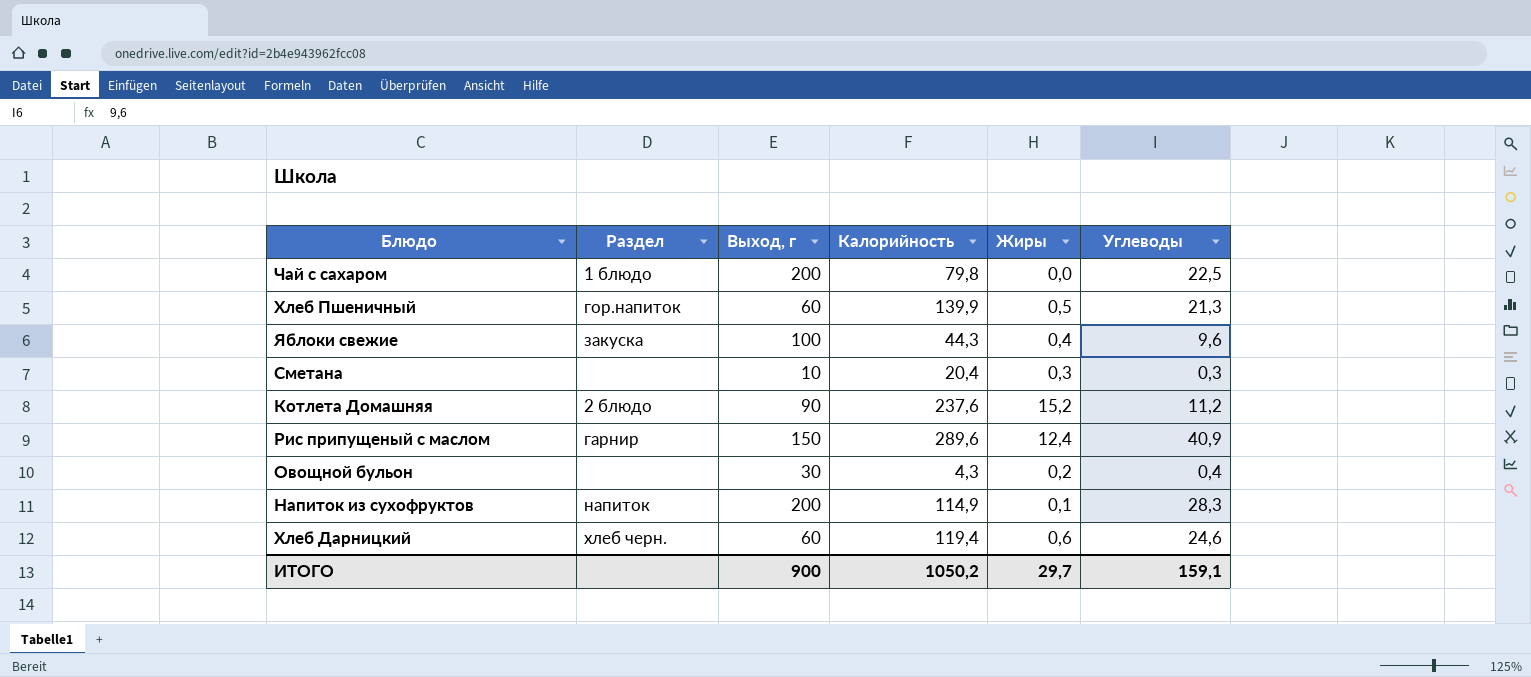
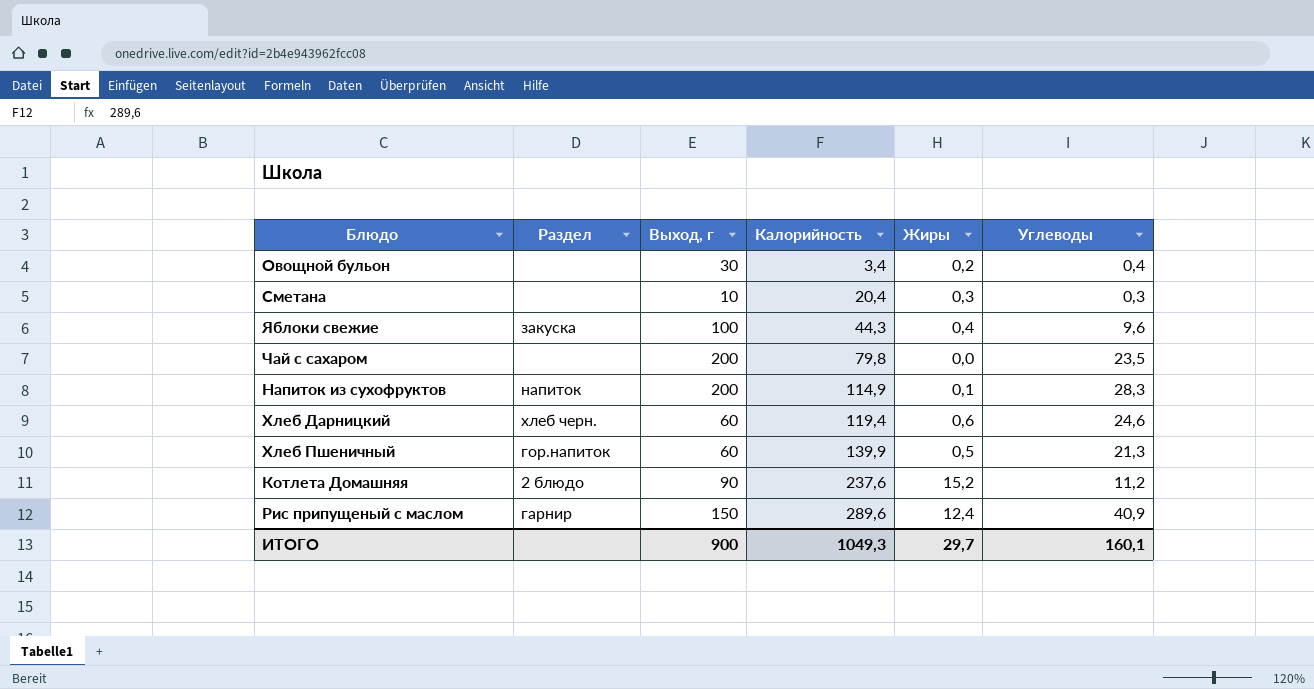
row order: none -> Калорийность ascending
Овощной бульон | Калорийность: 4,3 -> 3,4
Чай с сахаром | Раздел: 1 блюдо -> none
Чай с сахаром | Углеводы: 22,5 -> 23,5
ИТОГО | Калорийность: 1050,2 -> 1049,3
ИТОГО | Углеводы: 159,1 -> 160,1

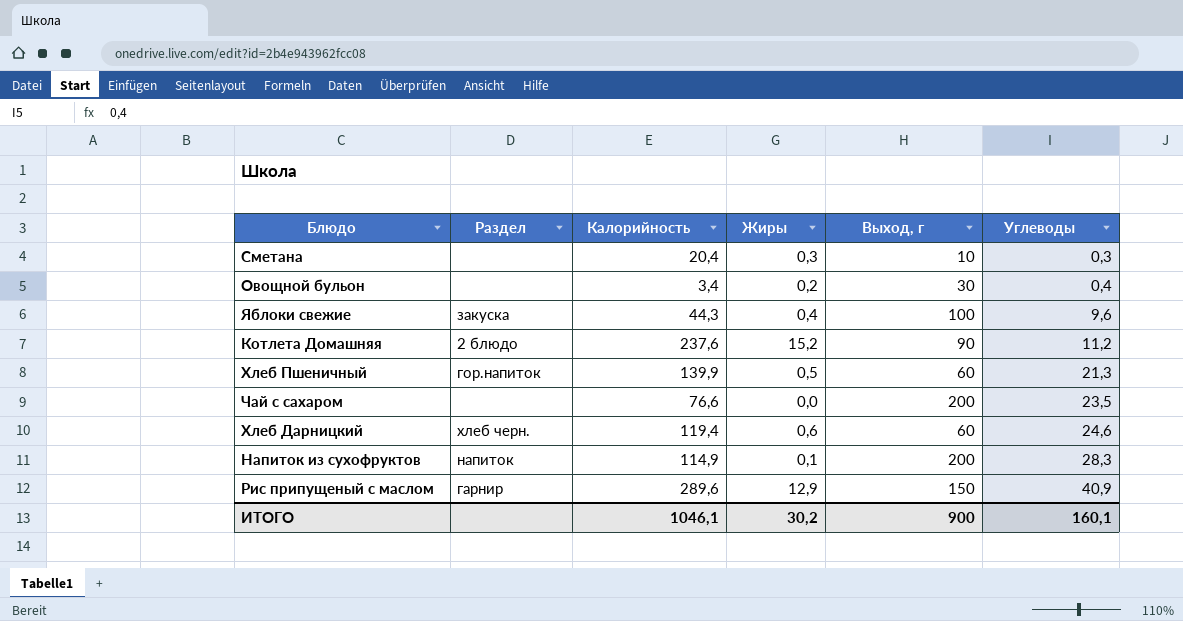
row order: Калорийность ascending -> Углеводы ascending
column Выход, г | position: 3 -> 5
Чай с сахаром | Калорийность: 79,8 -> 76,6
Рис припущеный с маслом | Жиры: 12,4 -> 12,9
ИТОГО | Калорийность: 1049,3 -> 1046,1
ИТОГО | Жиры: 29,7 -> 30,2

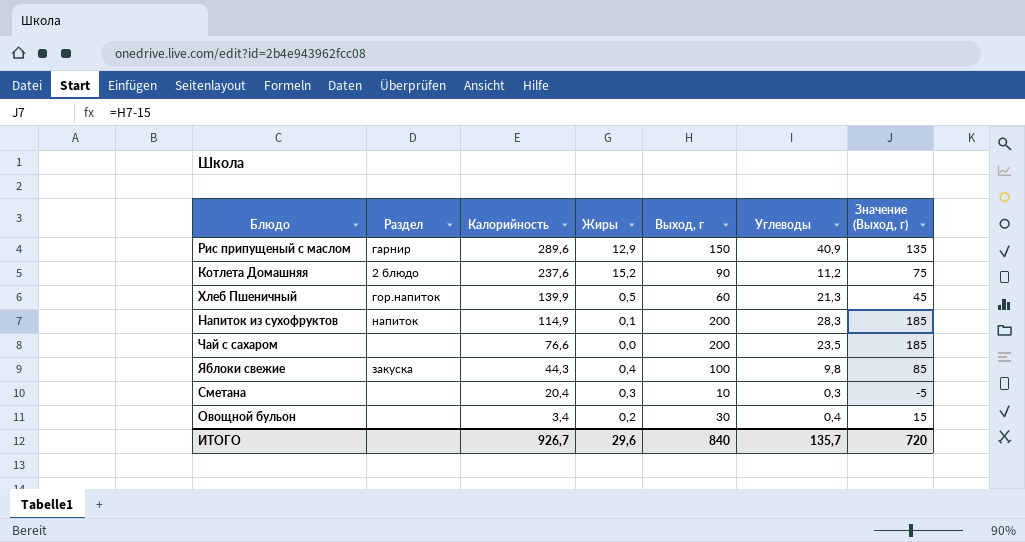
row order: Углеводы ascending -> Калорийность descending
column Значение (Выход, г) | formula: none -> [Выход, г] - 15
row Хлеб Дарницкий: хлеб черн. | 119,4 | 0,6 | 60 | 24,6 -> none
Яблоки свежие | Углеводы: 9,6 -> 9,8
ИТОГО | Калорийность: 1046,1 -> 926,7
ИТОГО | Жиры: 30,2 -> 29,6
ИТОГО | Выход, г: 900 -> 840
ИТОГО | Углеводы: 160,1 -> 135,7

